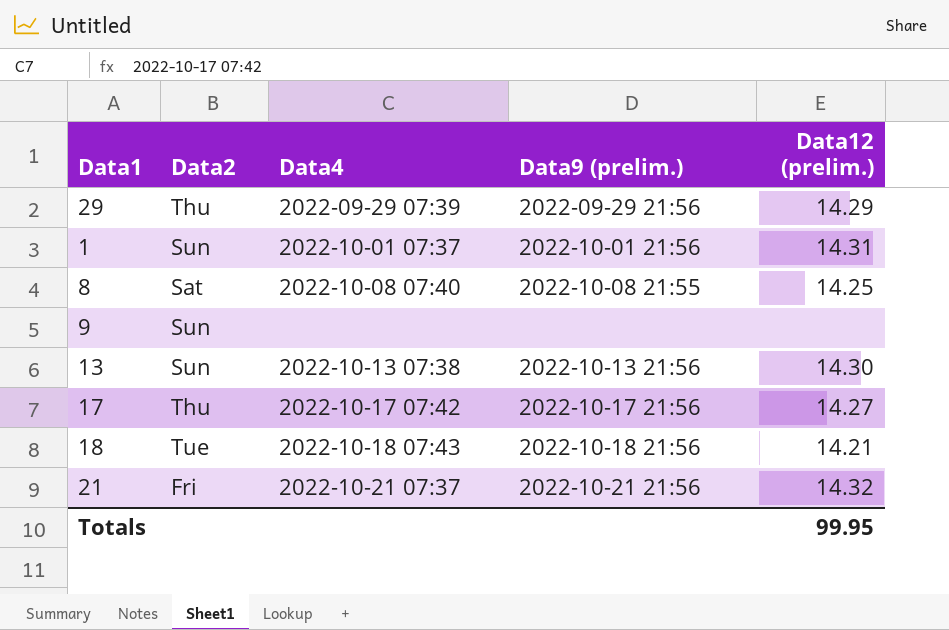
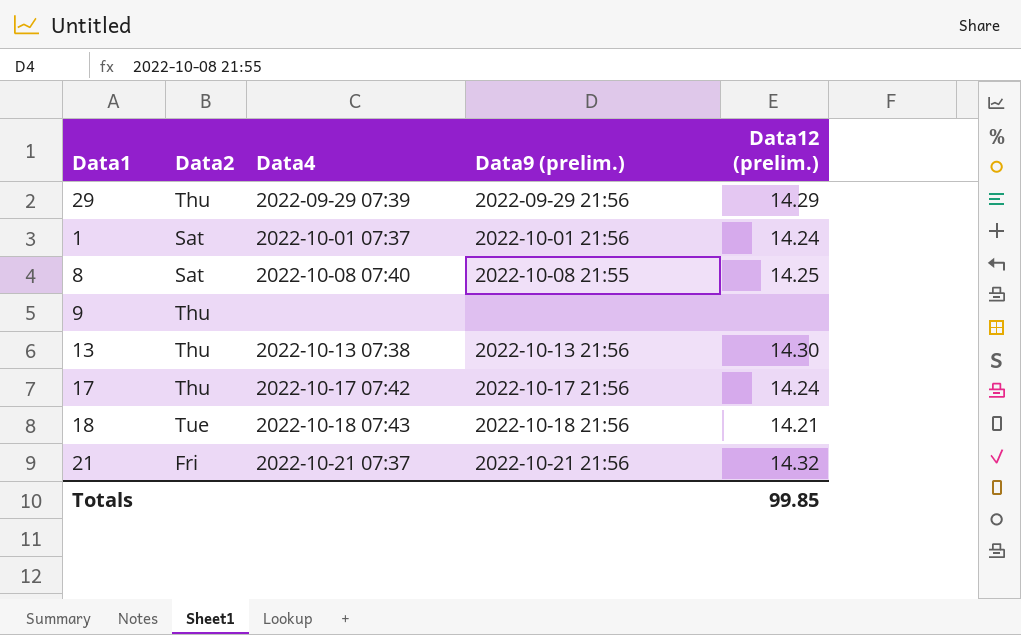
1 | Data2: Sun -> Sat
1 | Data12 (prelim.): 14.31 -> 14.24
9 | Data2: Sun -> Thu
13 | Data2: Sun -> Thu
17 | Data12 (prelim.): 14.27 -> 14.24
Totals | Data12 (prelim.): 99.95 -> 99.85

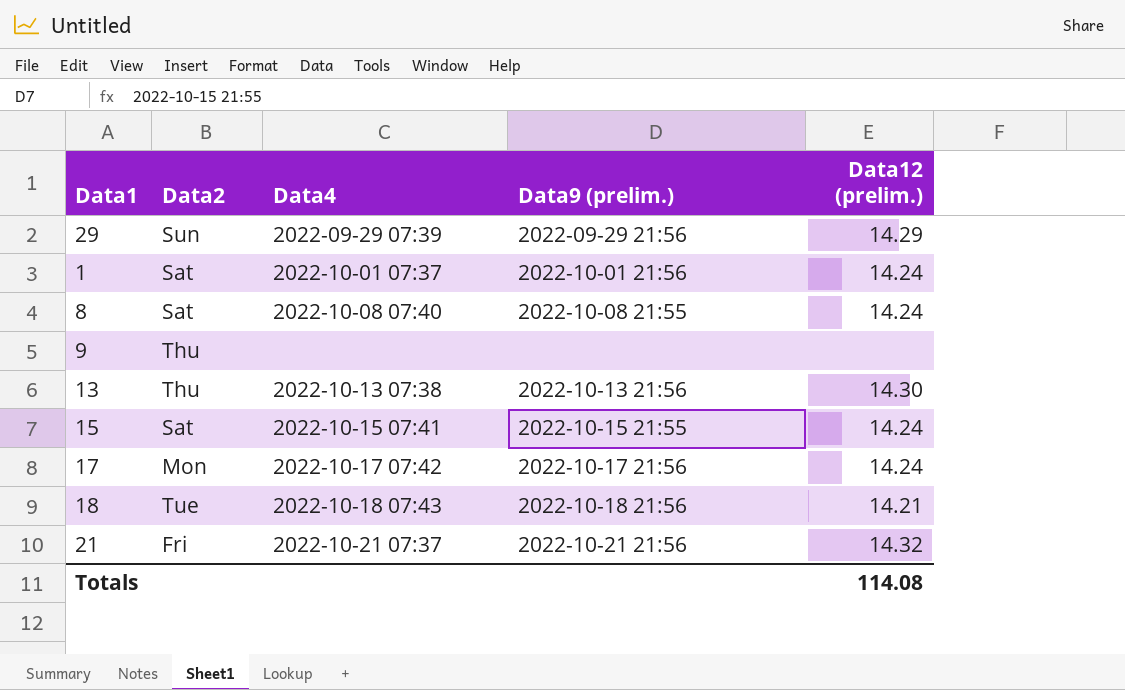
29 | Data2: Thu -> Sun
8 | Data12 (prelim.): 14.25 -> 14.24
row 15: none -> Sat | 2022-10-15 07:41 | 2022-10-15 21:55 | 14.24
17 | Data2: Thu -> Mon
Totals | Data12 (prelim.): 99.85 -> 114.08

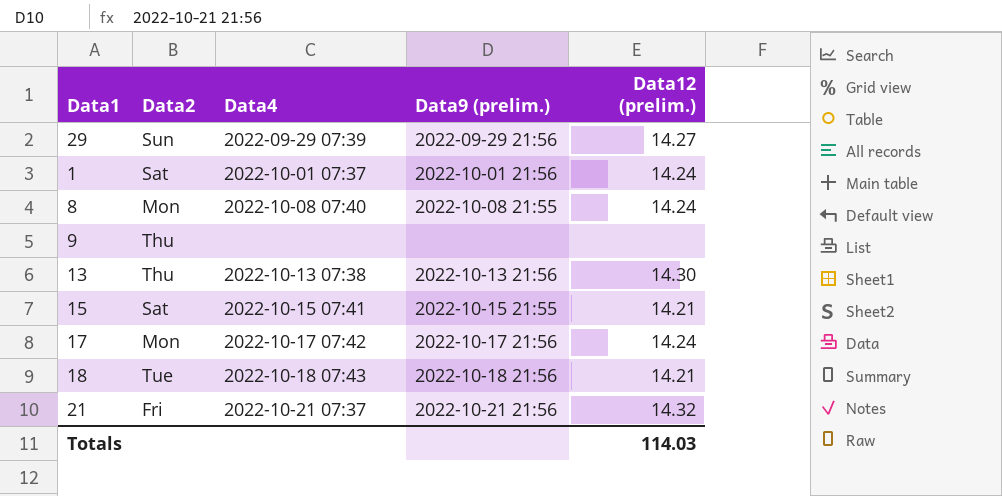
29 | Data12 (prelim.): 14.29 -> 14.27
8 | Data2: Sat -> Mon
15 | Data12 (prelim.): 14.24 -> 14.21
Totals | Data12 (prelim.): 114.08 -> 114.03

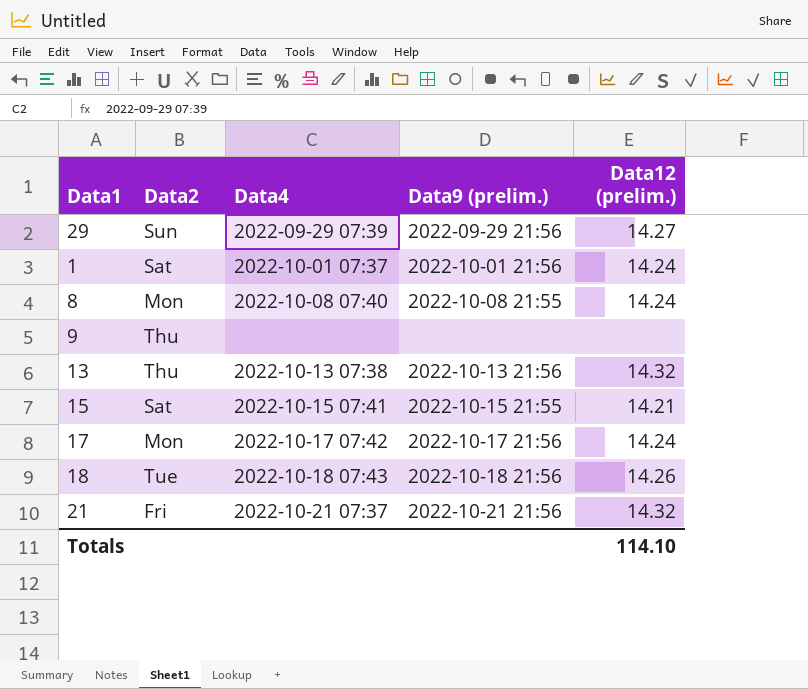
13 | Data12 (prelim.): 14.30 -> 14.32
18 | Data12 (prelim.): 14.21 -> 14.26
Totals | Data12 (prelim.): 114.03 -> 114.10

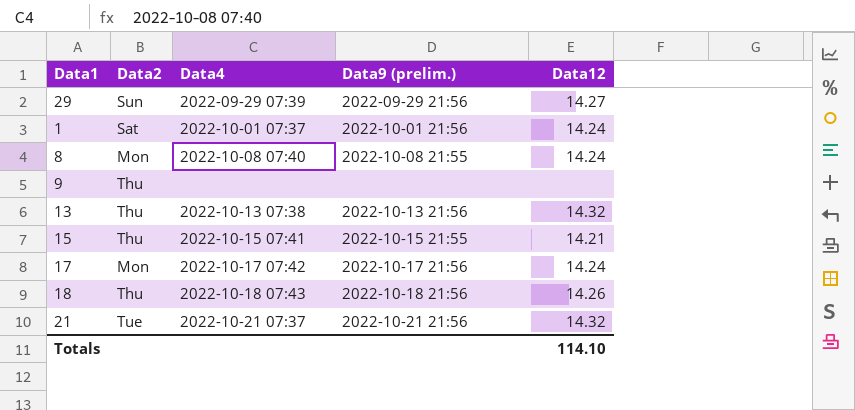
column name: Data12 (prelim.) -> Data12
15 | Data2: Sat -> Thu
18 | Data2: Tue -> Thu
21 | Data2: Fri -> Tue

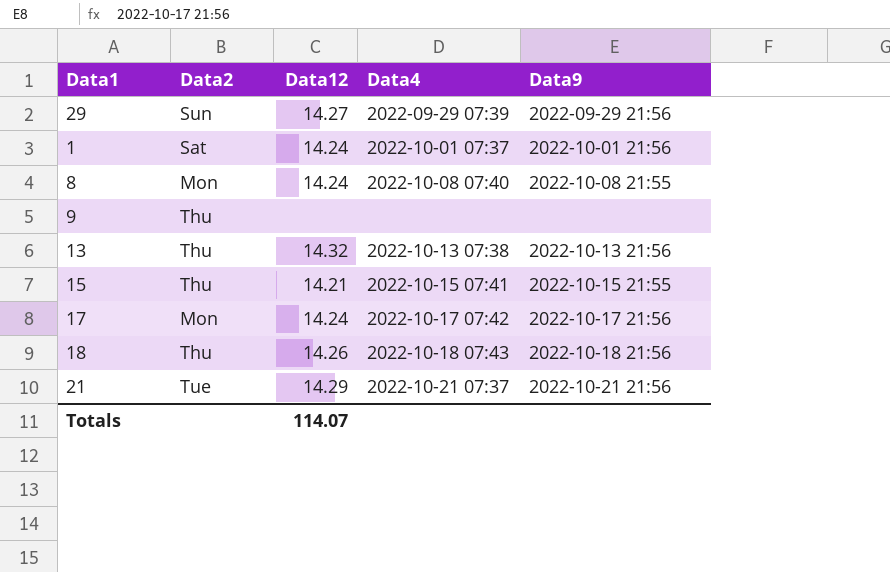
column Data12 | position: 5 -> 3
column name: Data9 (prelim.) -> Data9
21 | Data12: 14.32 -> 14.29
Totals | Data12: 114.10 -> 114.07

